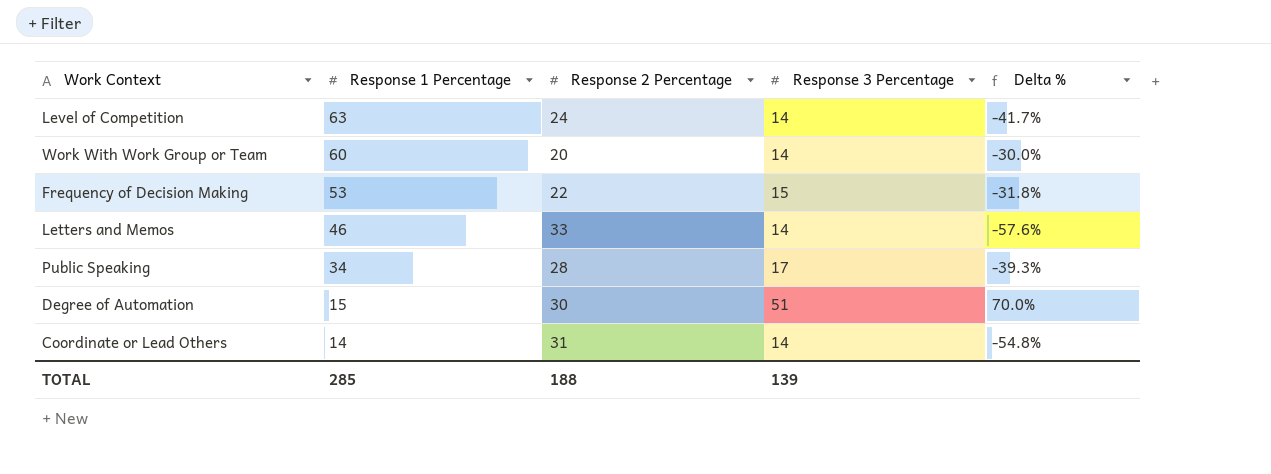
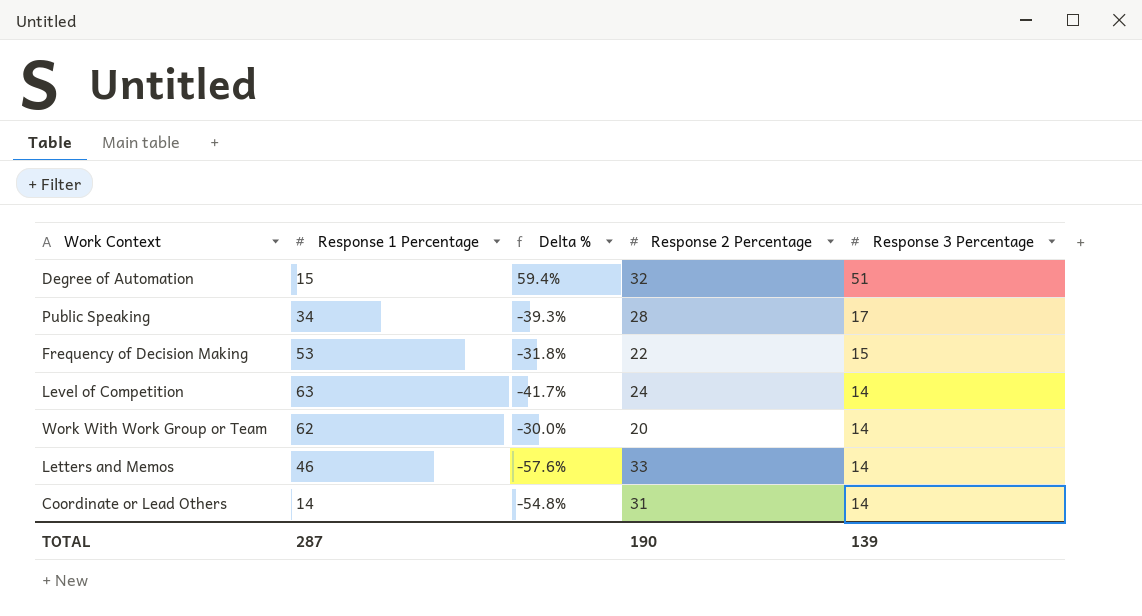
row order: Response 1 Percentage descending -> Response 3 Percentage descending
column Delta % | position: 5 -> 3
Degree of Automation | Delta %: 70.0% -> 59.4%
Degree of Automation | Response 2 Percentage: 30 -> 32
Work With Work Group or Team | Response 1 Percentage: 60 -> 62
TOTAL | Response 1 Percentage: 285 -> 287
TOTAL | Response 2 Percentage: 188 -> 190

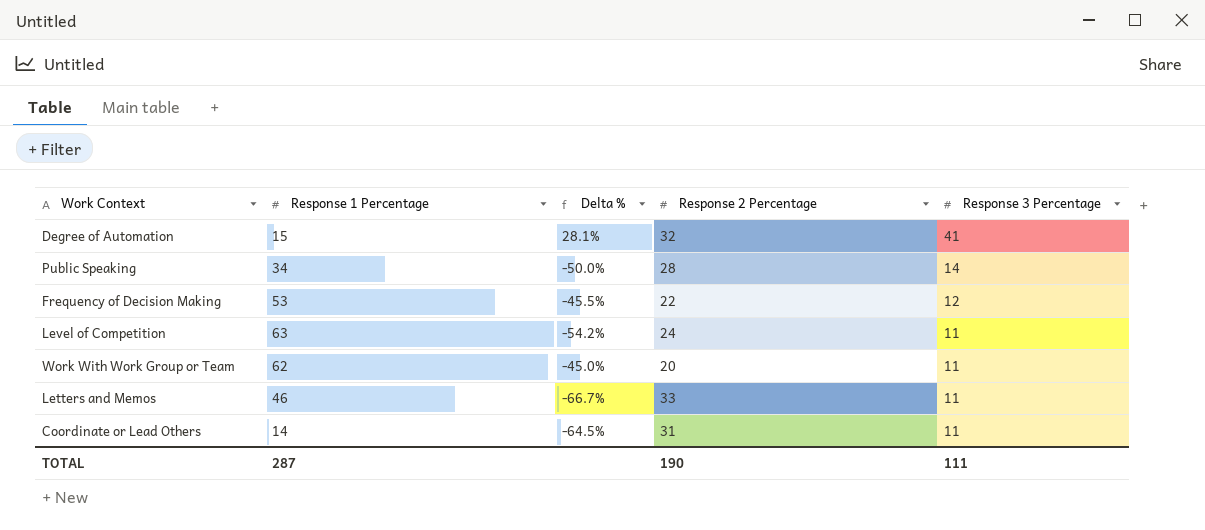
Degree of Automation | Delta %: 59.4% -> 28.1%
Degree of Automation | Response 3 Percentage: 51 -> 41
Public Speaking | Delta %: -39.3% -> -50.0%
Public Speaking | Response 3 Percentage: 17 -> 14
Frequency of Decision Making | Delta %: -31.8% -> -45.5%
Frequency of Decision Making | Response 3 Percentage: 15 -> 12
Level of Competition | Delta %: -41.7% -> -54.2%
Level of Competition | Response 3 Percentage: 14 -> 11
Work With Work Group or Team | Delta %: -30.0% -> -45.0%
Work With Work Group or Team | Response 3 Percentage: 14 -> 11
Letters and Memos | Delta %: -57.6% -> -66.7%
Letters and Memos | Response 3 Percentage: 14 -> 11
Coordinate or Lead Others | Delta %: -54.8% -> -64.5%
Coordinate or Lead Others | Response 3 Percentage: 14 -> 11
TOTAL | Response 3 Percentage: 139 -> 111

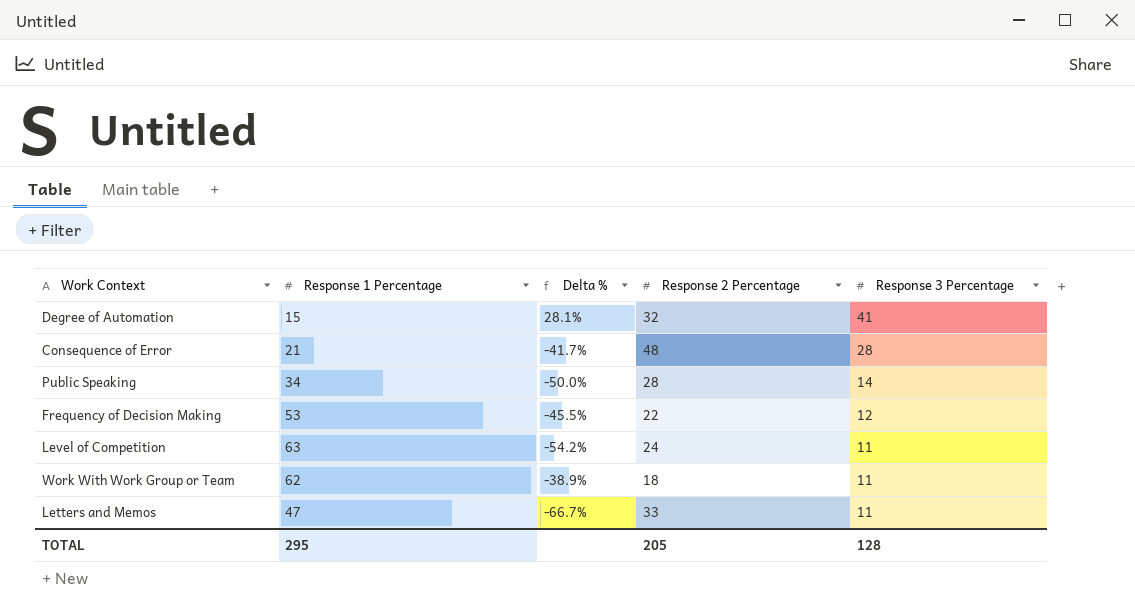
row Coordinate or Lead Others: 14 | -64.5% | 31 | 11 -> none
row Consequence of Error: none -> 21 | -41.7% | 48 | 28
Work With Work Group or Team | Delta %: -45.0% -> -38.9%
Work With Work Group or Team | Response 2 Percentage: 20 -> 18
Letters and Memos | Response 1 Percentage: 46 -> 47
TOTAL | Response 1 Percentage: 287 -> 295
TOTAL | Response 2 Percentage: 190 -> 205
TOTAL | Response 3 Percentage: 111 -> 128

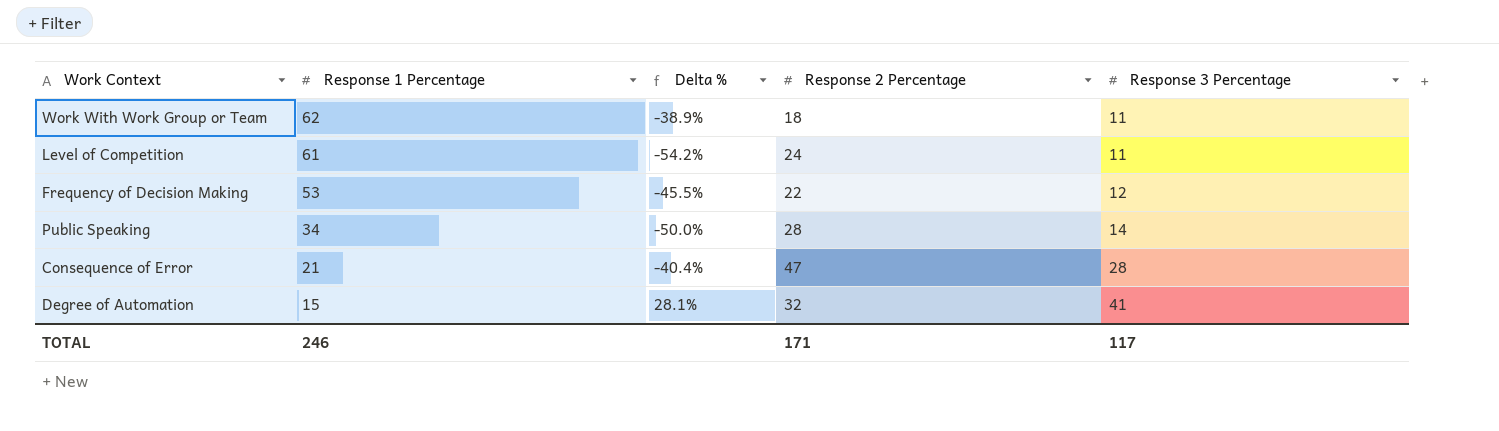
row order: Response 3 Percentage descending -> Response 1 Percentage descending
row Letters and Memos: 47 | -66.7% | 33 | 11 -> none
Level of Competition | Response 1 Percentage: 63 -> 61
Consequence of Error | Delta %: -41.7% -> -40.4%
Consequence of Error | Response 2 Percentage: 48 -> 47
TOTAL | Response 1 Percentage: 295 -> 246
TOTAL | Response 2 Percentage: 205 -> 171
TOTAL | Response 3 Percentage: 128 -> 117

